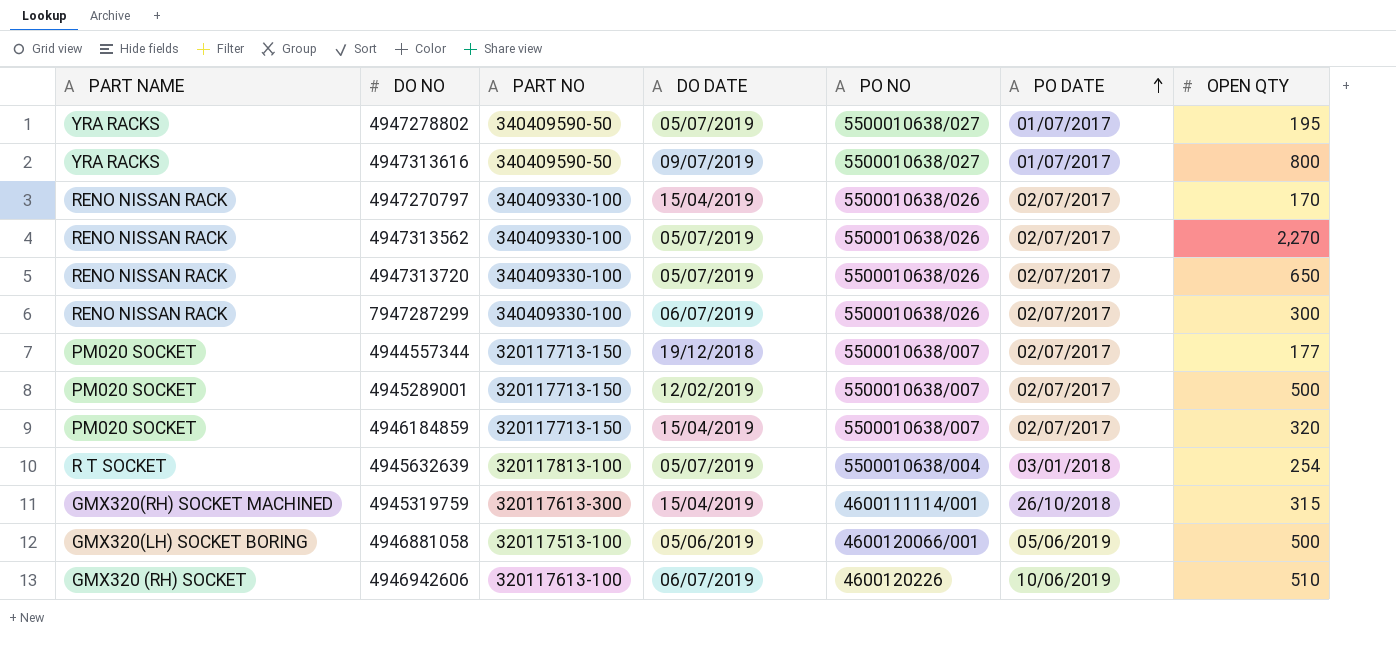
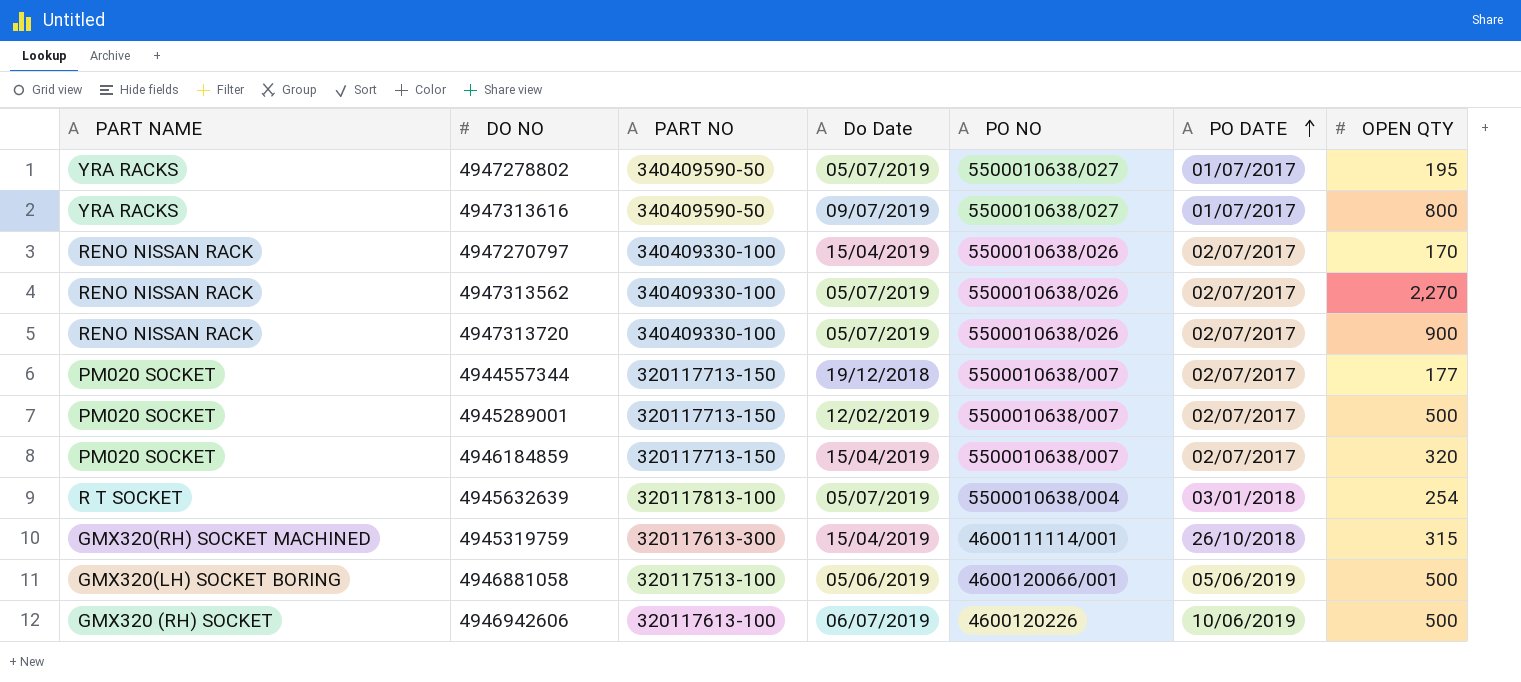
column name: DO DATE -> Do Date
row 7947287299: RENO NISSAN RACK | 340409330-100 | 06/07/2019 | 5500010638/026 | 02/07/2017 | 300 -> none
4947313720 | OPEN QTY: 650 -> 900
4946942606 | OPEN QTY: 510 -> 500

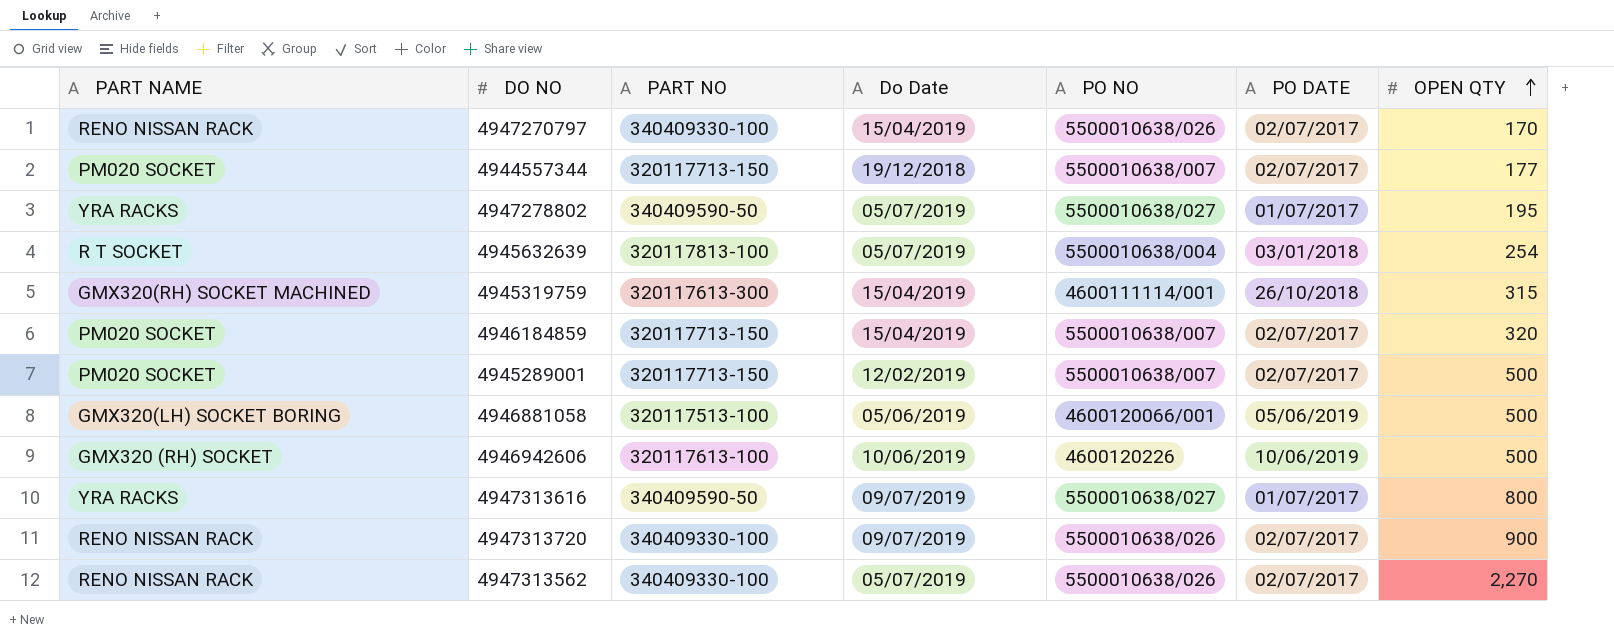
row order: PO DATE ascending -> OPEN QTY ascending
4946942606 | Do Date: 06/07/2019 -> 10/06/2019
4947313720 | Do Date: 05/07/2019 -> 09/07/2019

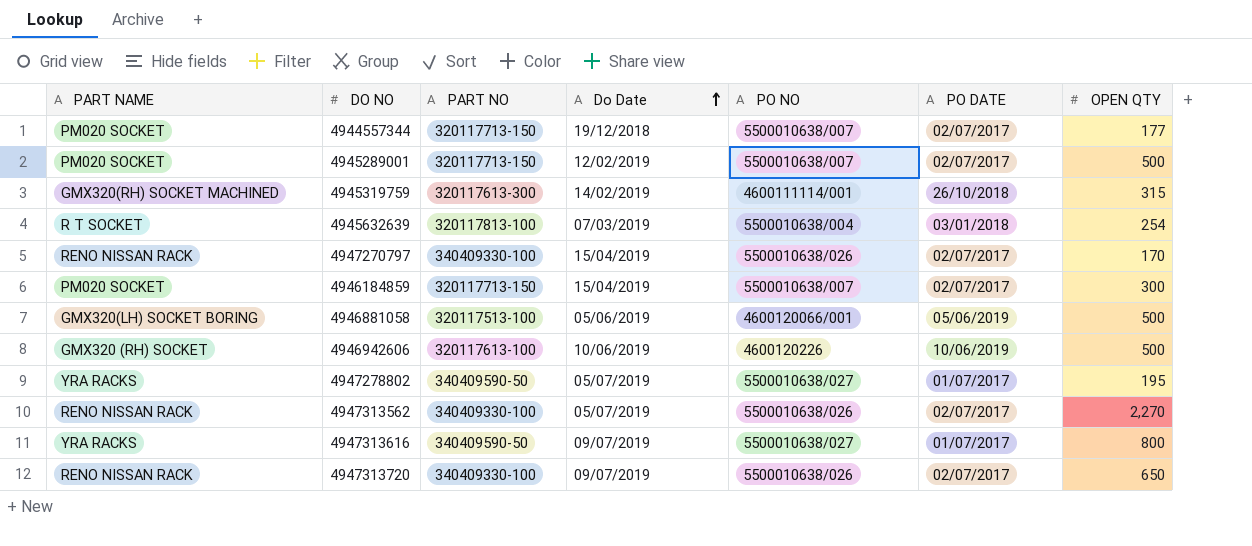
row order: OPEN QTY ascending -> Do Date ascending
4945319759 | Do Date: 15/04/2019 -> 14/02/2019
4945632639 | Do Date: 05/07/2019 -> 07/03/2019
4946184859 | OPEN QTY: 320 -> 300
4947313720 | OPEN QTY: 900 -> 650

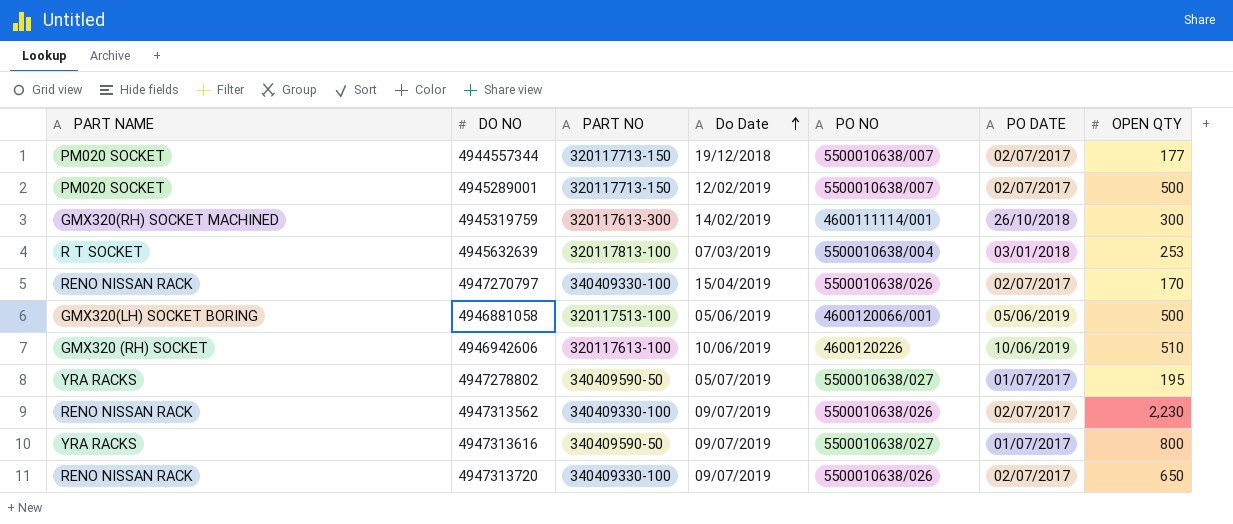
row 4946184859: PM020 SOCKET | 320117713-150 | 15/04/2019 | 5500010638/007 | 02/07/2017 | 300 -> none
4945319759 | OPEN QTY: 315 -> 300
4945632639 | OPEN QTY: 254 -> 253
4946942606 | OPEN QTY: 500 -> 510
4947313562 | Do Date: 05/07/2019 -> 09/07/2019
4947313562 | OPEN QTY: 2,270 -> 2,230

